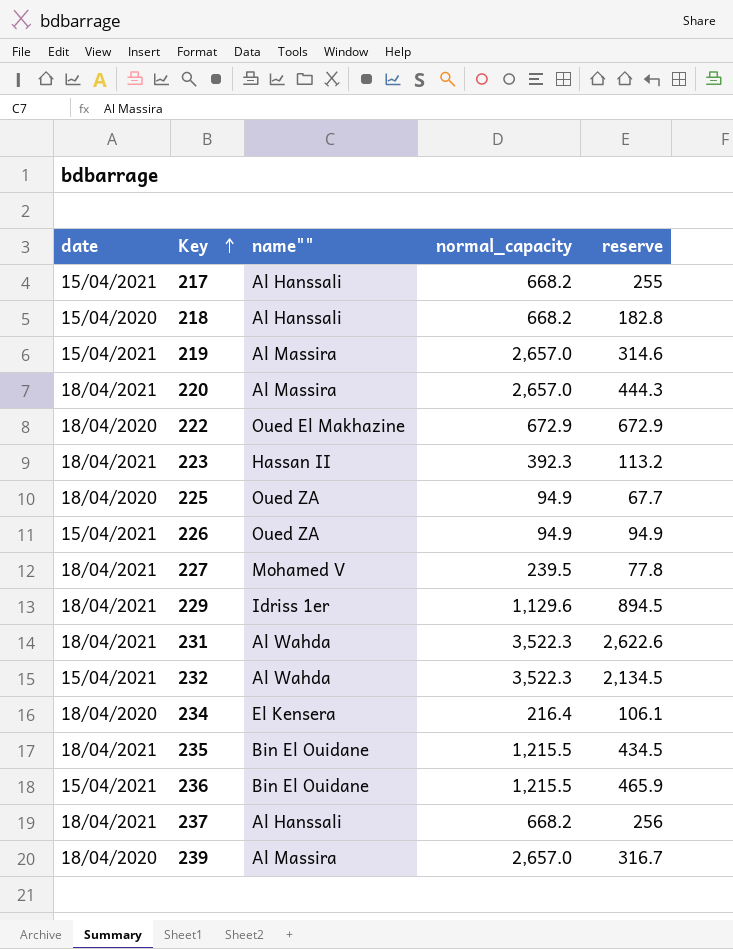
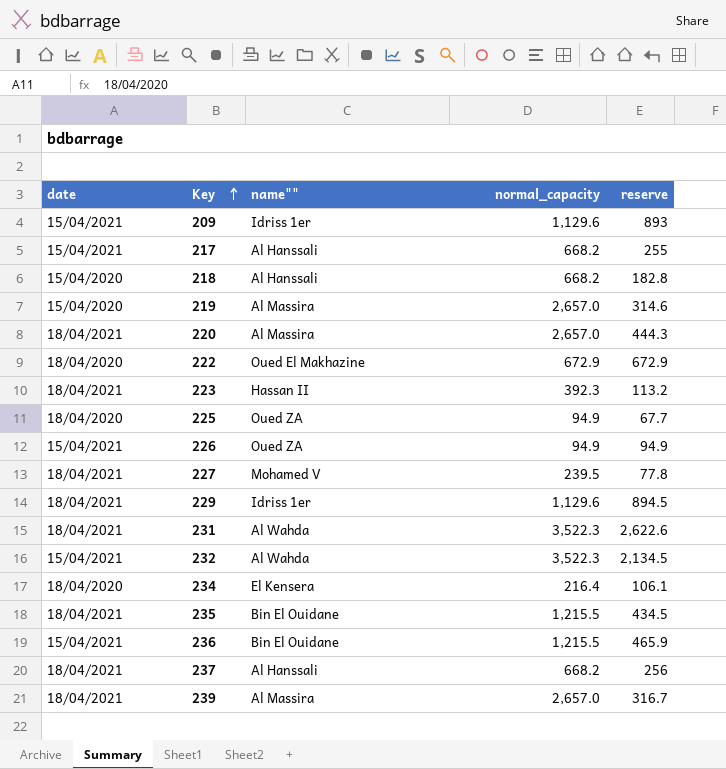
row 209: none -> 15/04/2021 | Idriss 1er | 1,129.6 | 893
219 | date: 15/04/2021 -> 15/04/2020
239 | date: 18/04/2020 -> 18/04/2021

